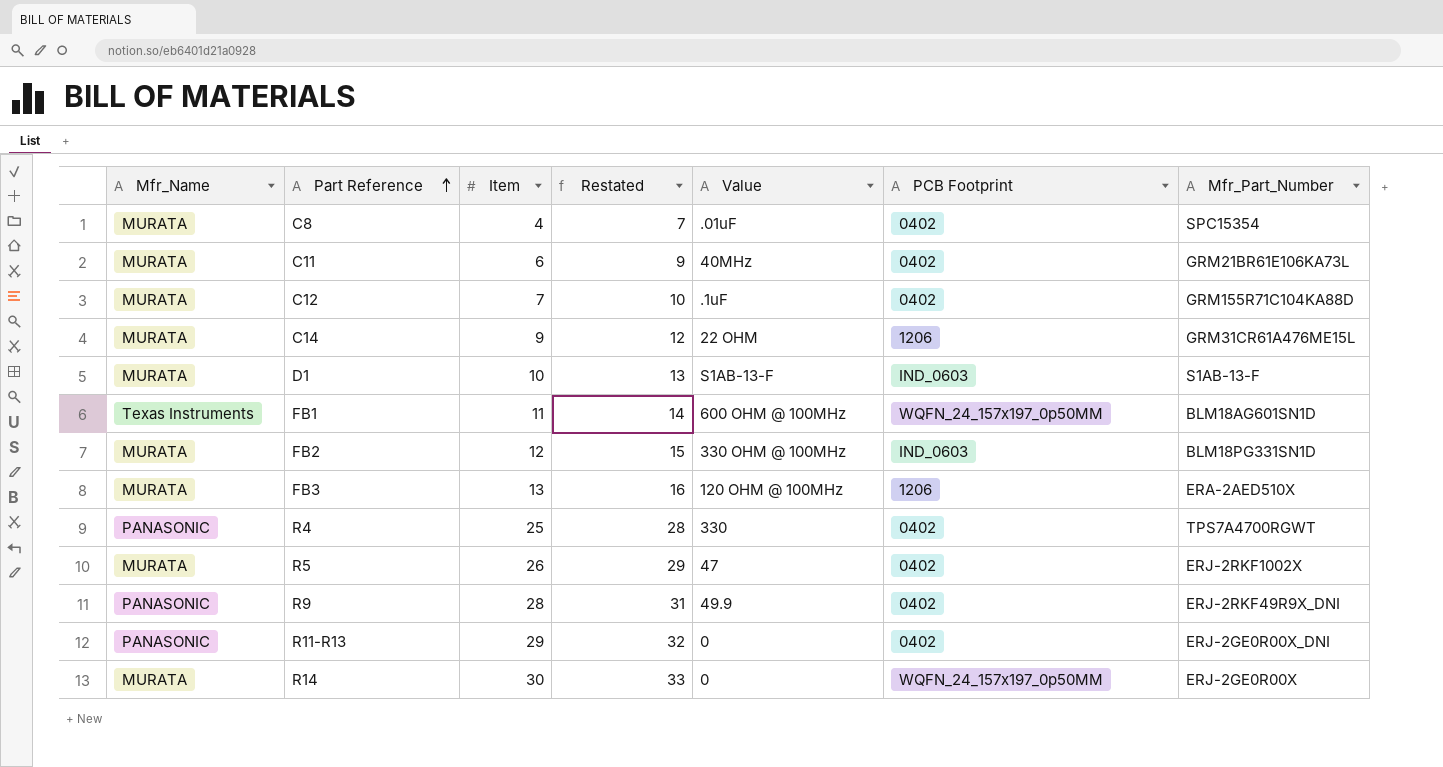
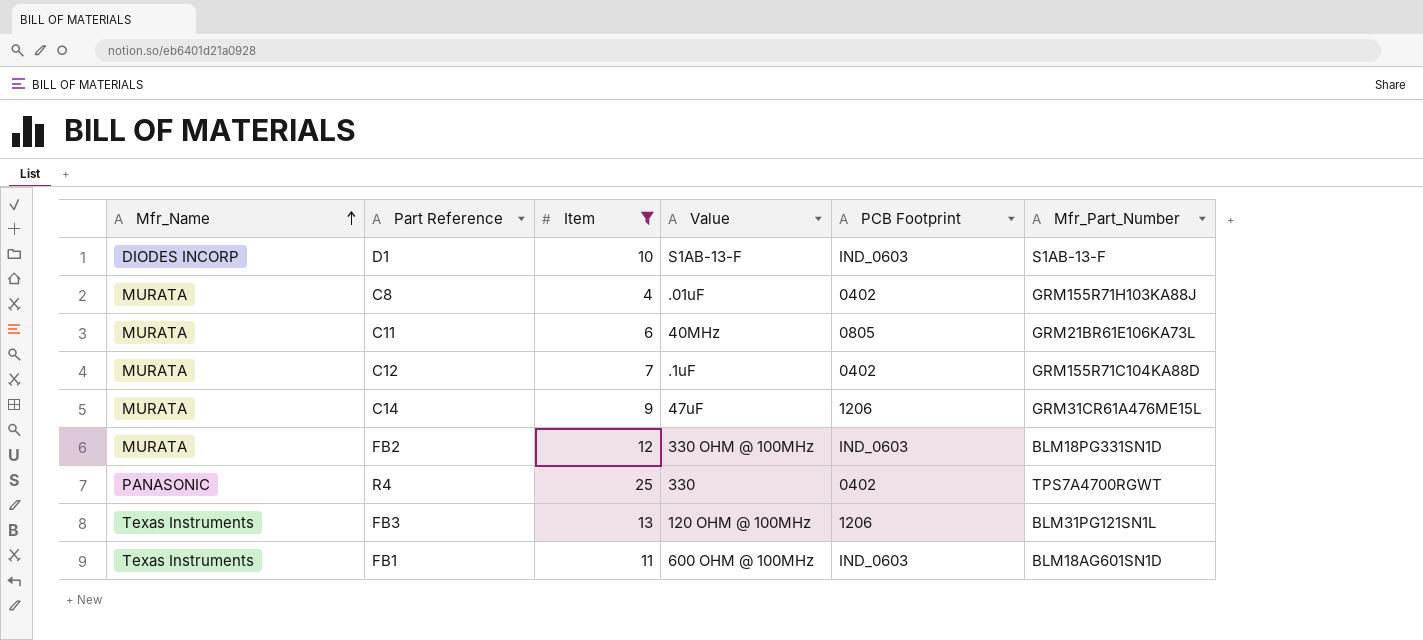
filter: none -> Item <= 25
row order: Part Reference ascending -> Mfr_Name ascending
column Restated | formula: [Item] + 3 -> none
D1 | Mfr_Name: MURATA -> DIODES INCORP
C8 | Mfr_Part_Number: SPC15354 -> GRM155R71H103KA88J
C11 | PCB Footprint: 0402 -> 0805
C14 | Value: 22 OHM -> 47uF
FB3 | Mfr_Name: MURATA -> Texas Instruments
FB3 | Mfr_Part_Number: ERA-2AED510X -> BLM31PG121SN1L
FB1 | PCB Footprint: WQFN_24_157x197_0p50MM -> IND_0603

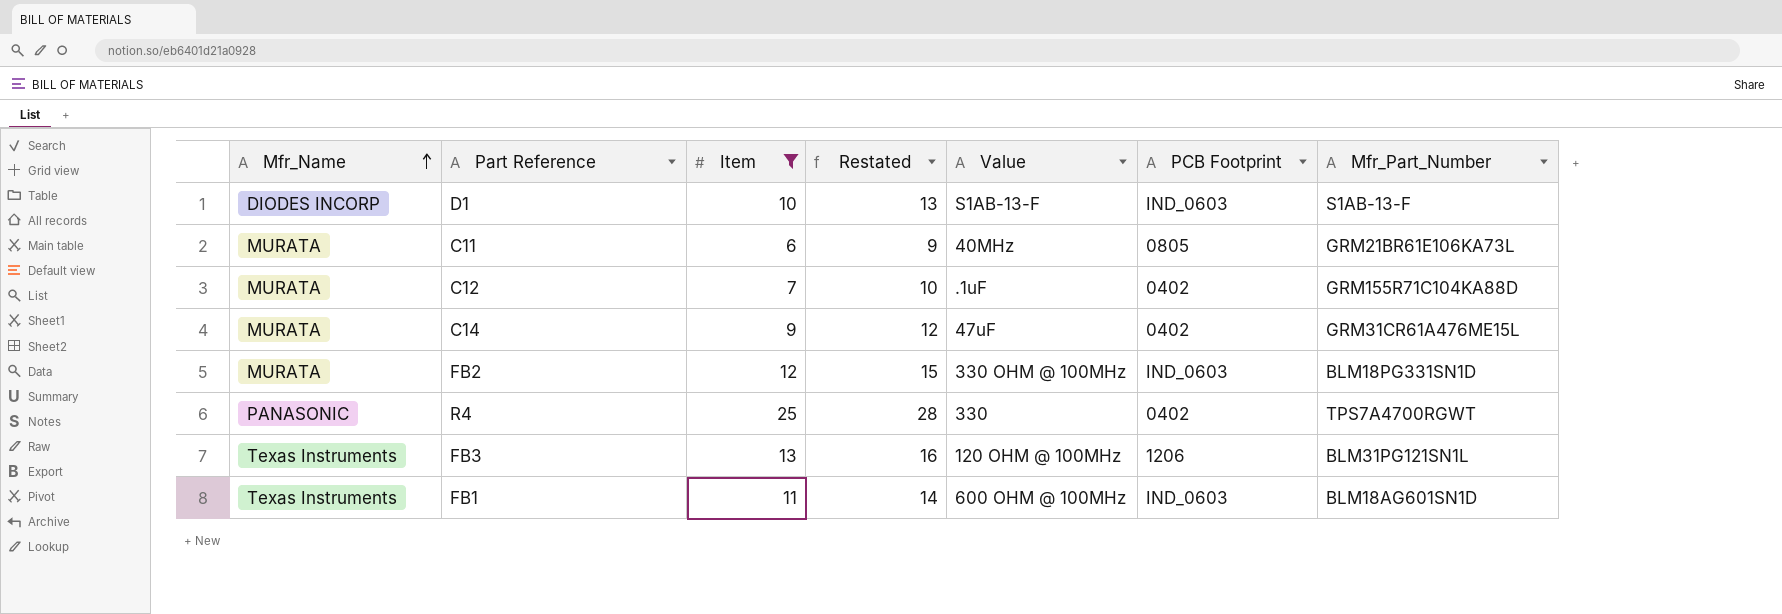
column Restated | formula: none -> [Item] + 3
row C8: MURATA | 4 | .01uF | 0402 | GRM155R71H103KA88J -> none
C14 | PCB Footprint: 1206 -> 0402

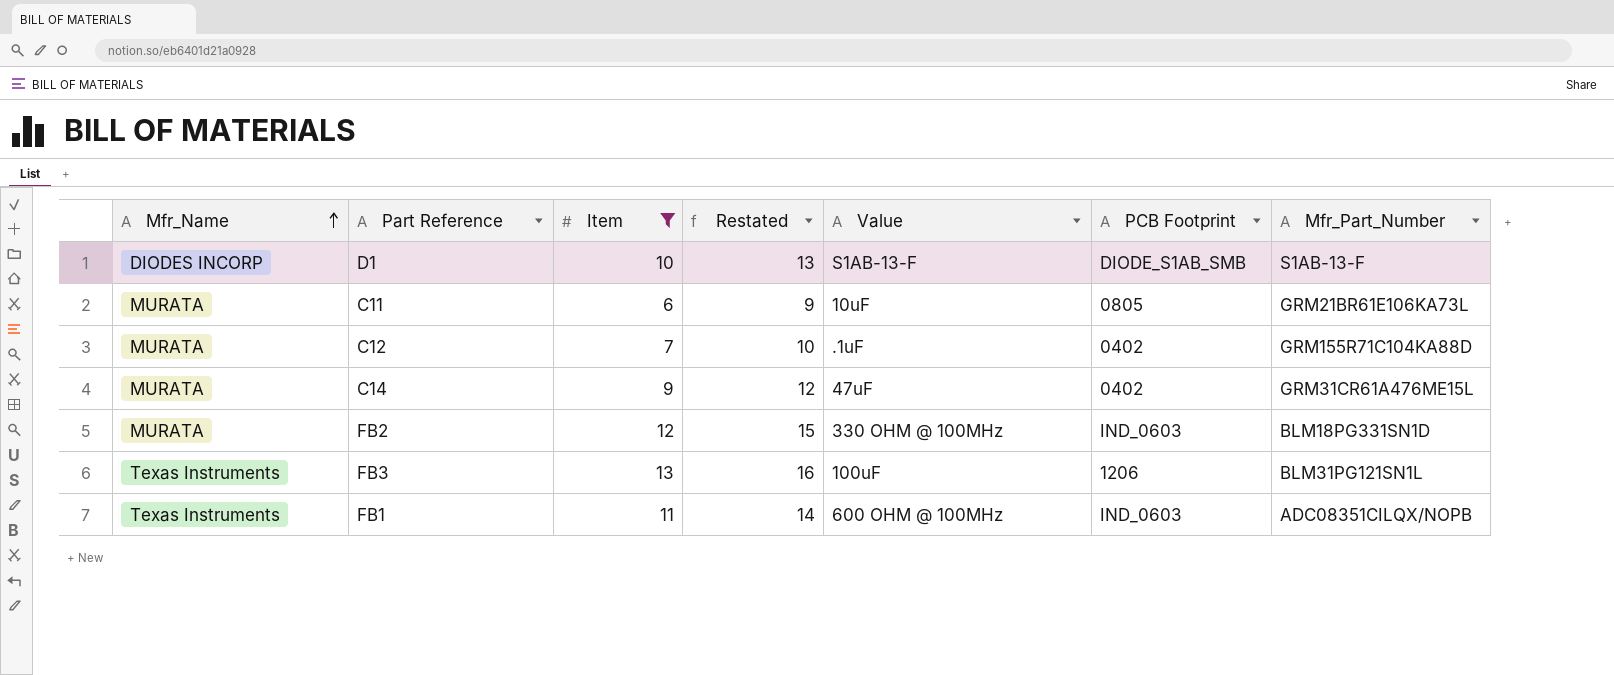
row R4: PANASONIC | 25 | 28 | 330 | 0402 | TPS7A4700RGWT -> none
D1 | PCB Footprint: IND_0603 -> DIODE_S1AB_SMB
C11 | Value: 40MHz -> 10uF
FB3 | Value: 120 OHM @ 100MHz -> 100uF
FB1 | Mfr_Part_Number: BLM18AG601SN1D -> ADC08351CILQX/NOPB

